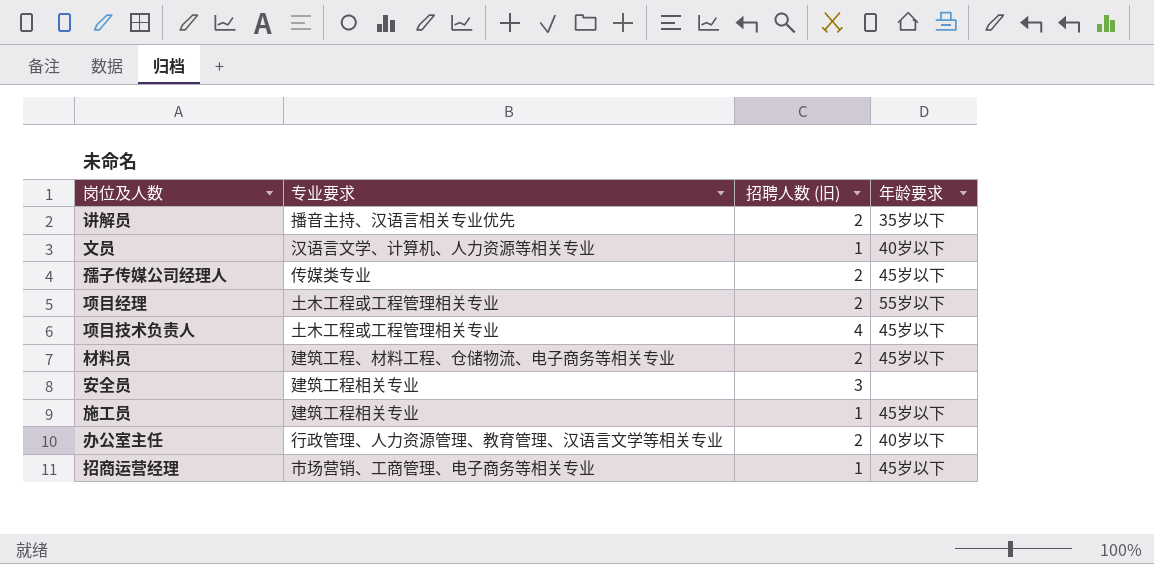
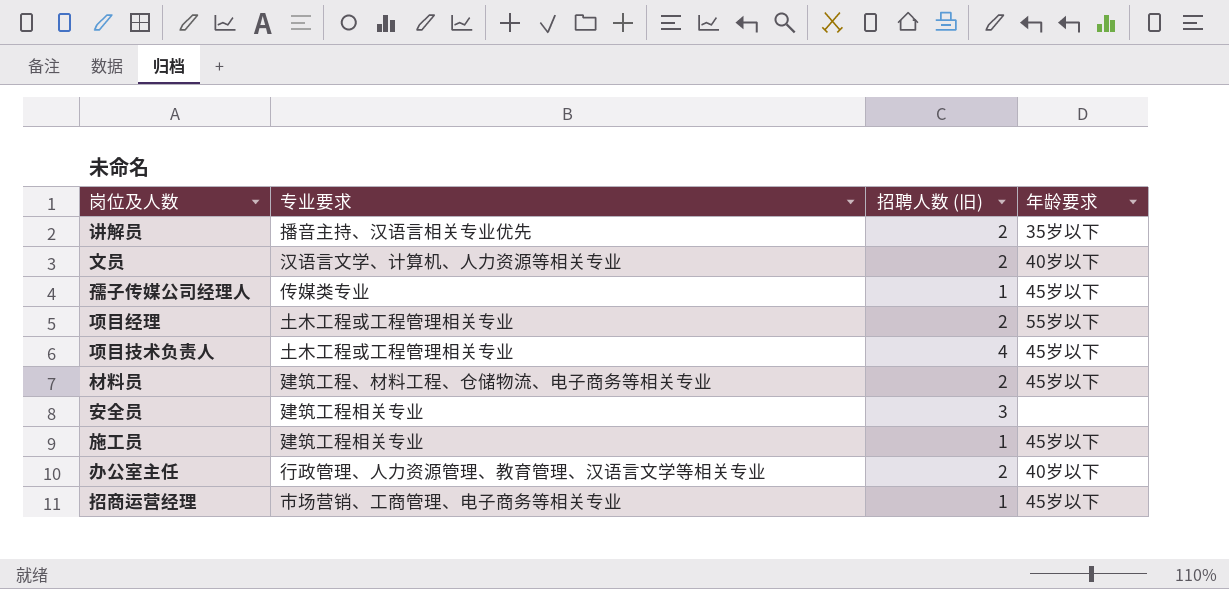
文员 | 招聘人数 (旧): 1 -> 2
孺子传媒公司经理人 | 招聘人数 (旧): 2 -> 1

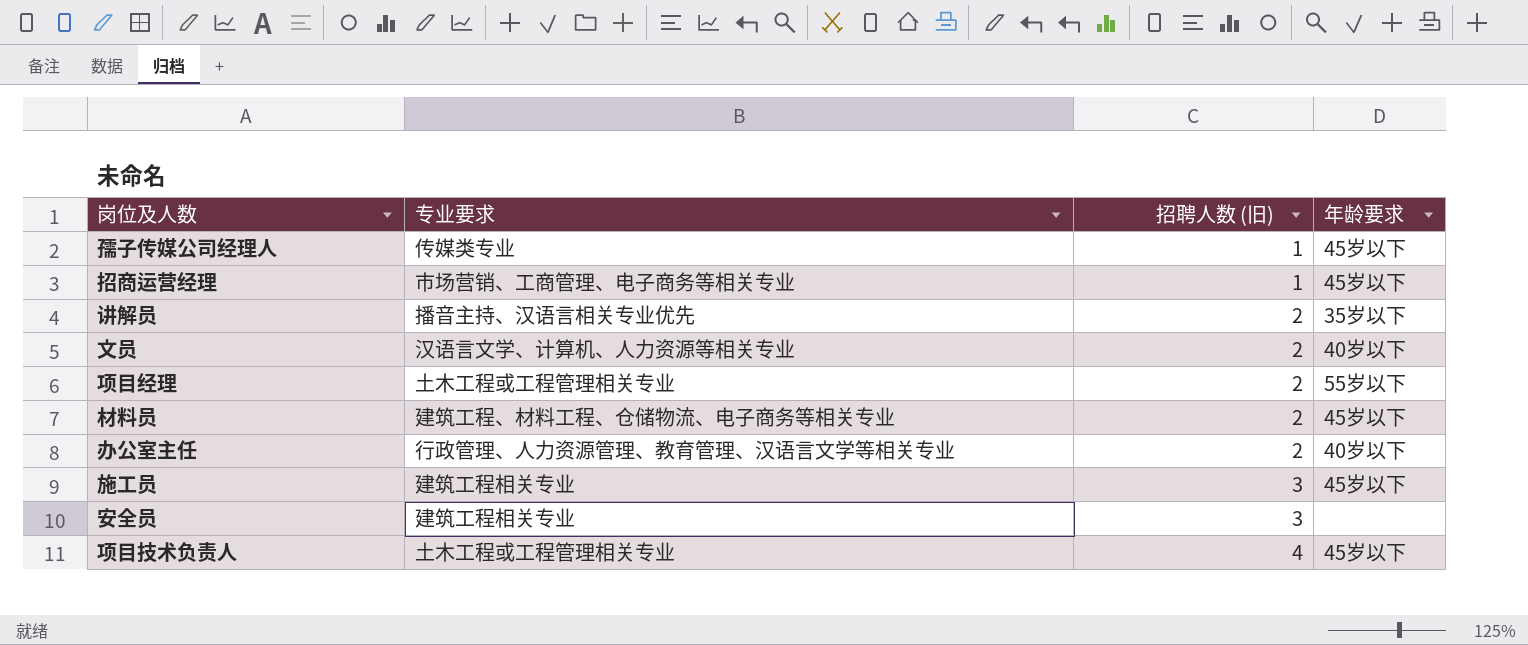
row order: none -> 招聘人数 (旧) ascending
施工员 | 招聘人数 (旧): 1 -> 3

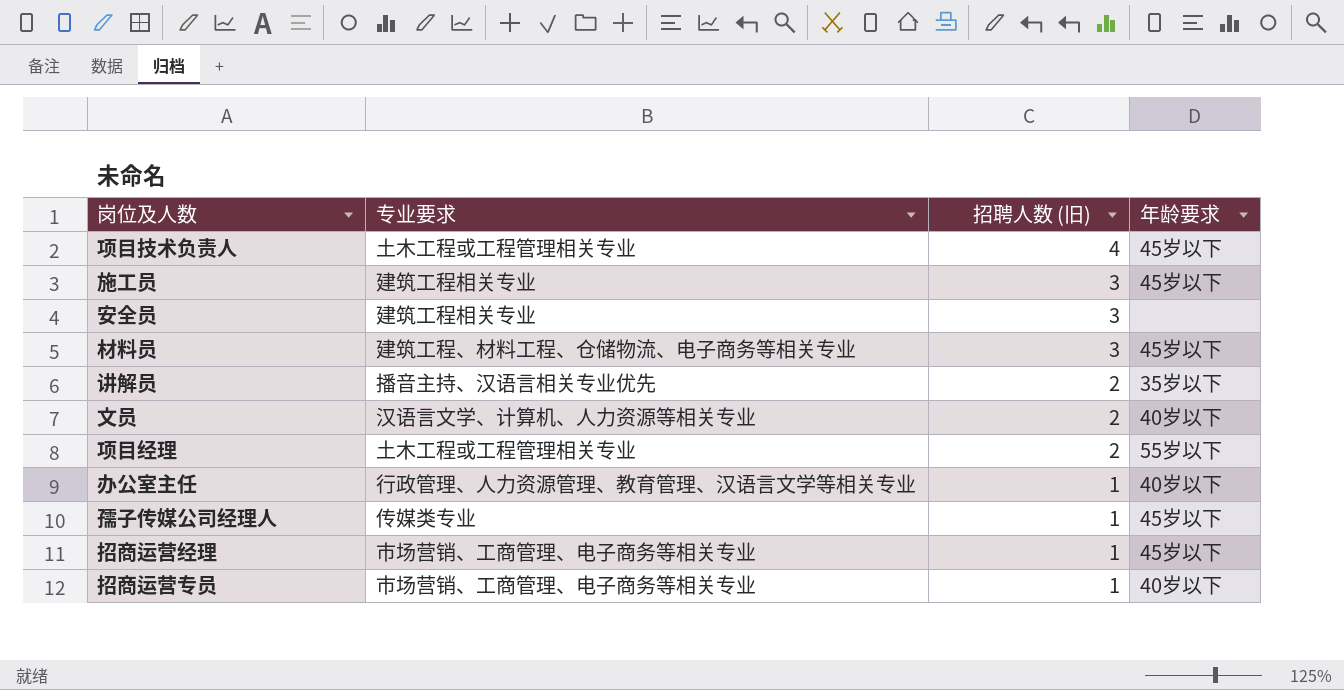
row order: 招聘人数 (旧) ascending -> 招聘人数 (旧) descending
材料员 | 招聘人数 (旧): 2 -> 3
办公室主任 | 招聘人数 (旧): 2 -> 1
row 招商运营专员: none -> 市场营销、工商管理、电子商务等相关专业 | 1 | 40岁以下

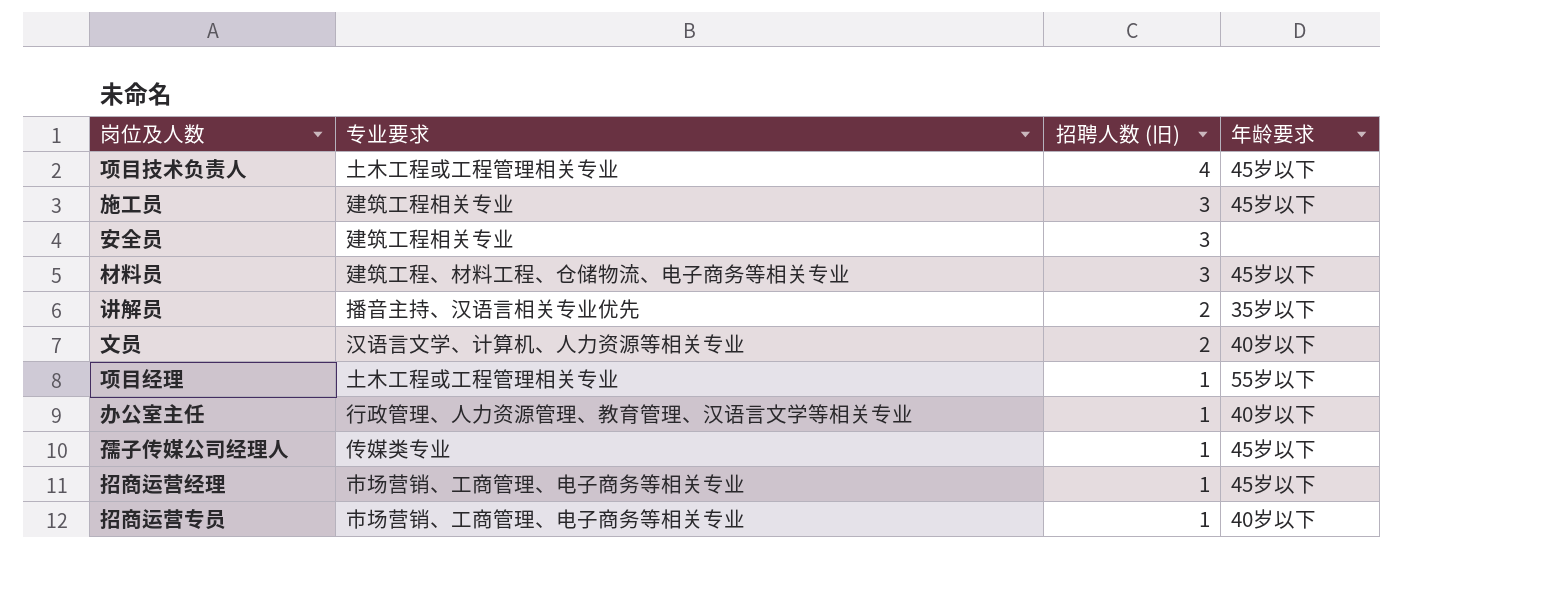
项目经理 | 招聘人数 (旧): 2 -> 1

